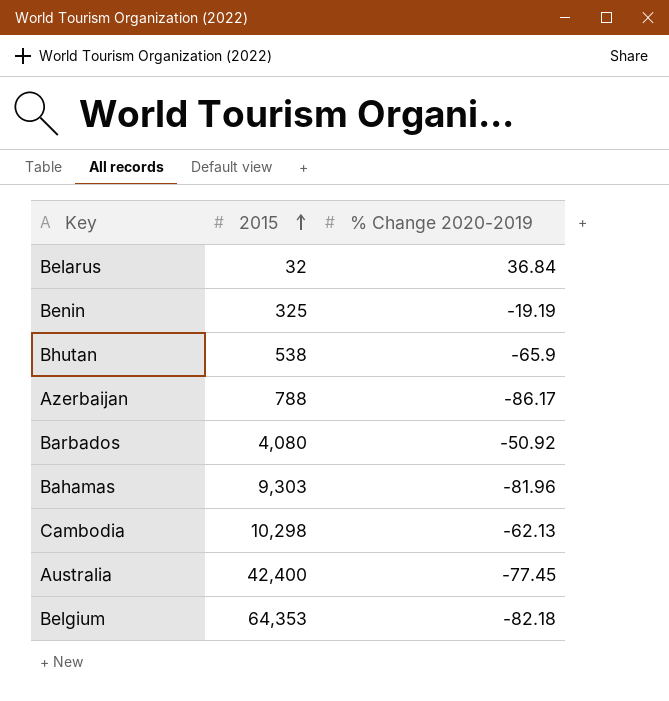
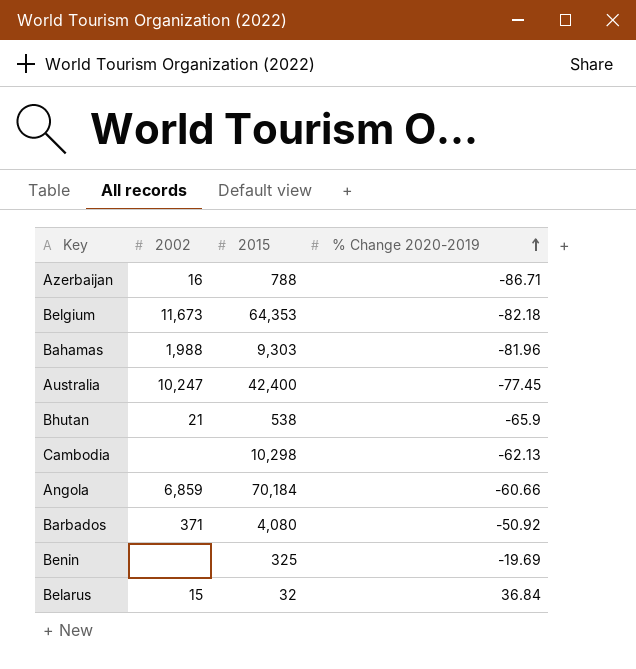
row order: 2015 ascending -> % Change 2020-2019 ascending
column 2002 | position: none -> 2
Azerbaijan | % Change 2020-2019: -86.17 -> -86.71
row Angola: none -> 6,859 | 70,184 | -60.66
Benin | % Change 2020-2019: -19.19 -> -19.69

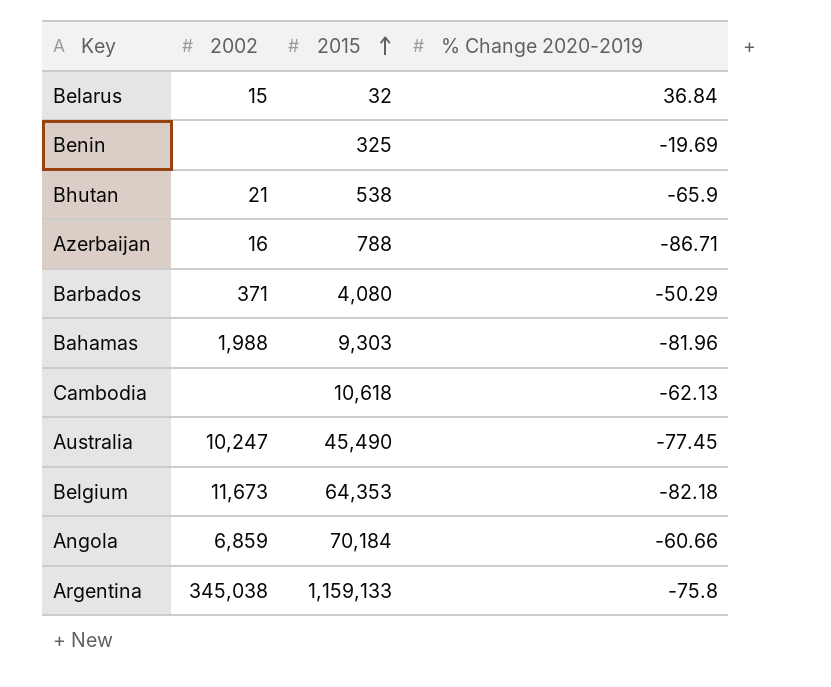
row order: % Change 2020-2019 ascending -> 2015 ascending
Barbados | % Change 2020-2019: -50.92 -> -50.29
Cambodia | 2015: 10,298 -> 10,618
Australia | 2015: 42,400 -> 45,490
row Argentina: none -> 345,038 | 1,159,133 | -75.8

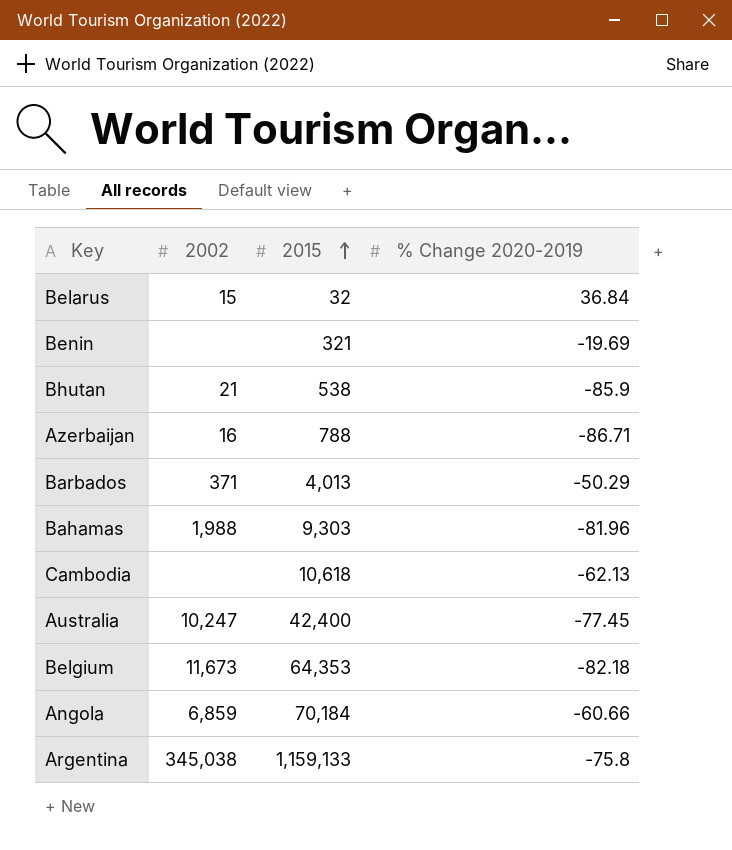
Benin | 2015: 325 -> 321
Bhutan | % Change 2020-2019: -65.9 -> -85.9
Barbados | 2015: 4,080 -> 4,013
Australia | 2015: 45,490 -> 42,400

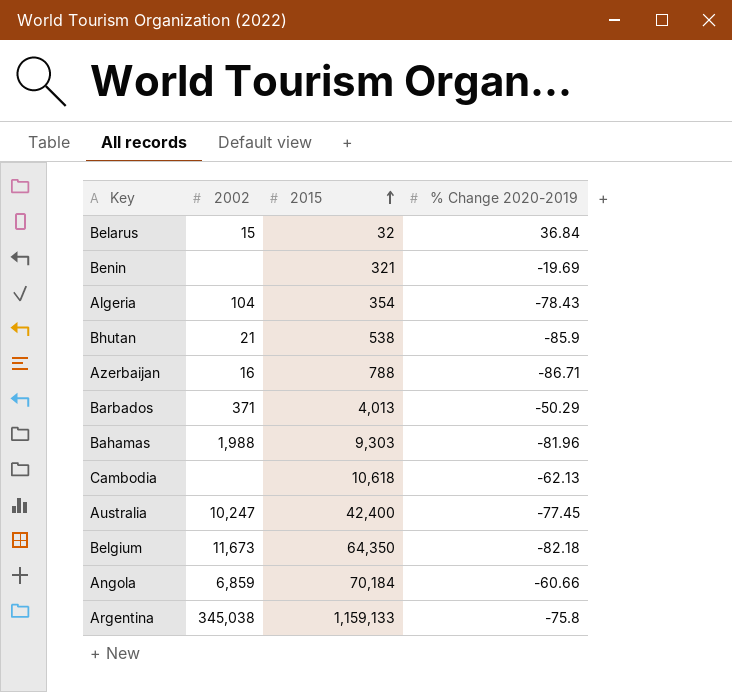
row Algeria: none -> 104 | 354 | -78.43
Belgium | 2015: 64,353 -> 64,350

